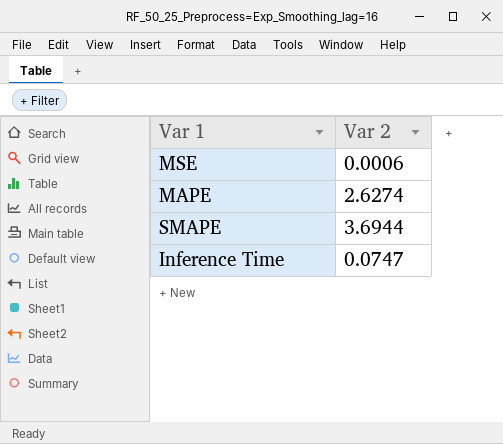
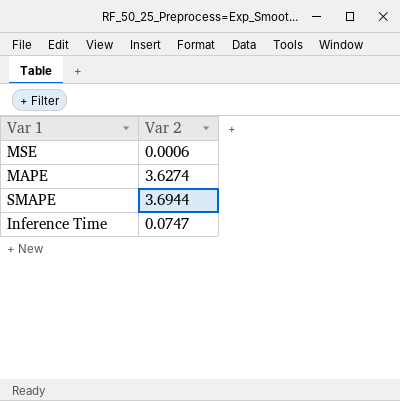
MAPE | Var 2: 2.6274 -> 3.6274

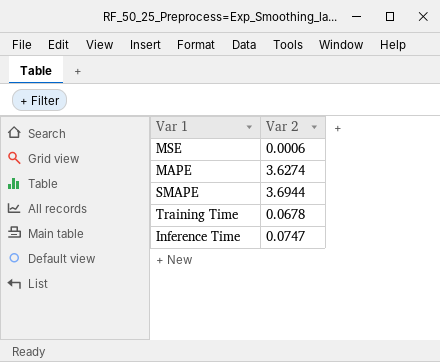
row Training Time: none -> 0.0678

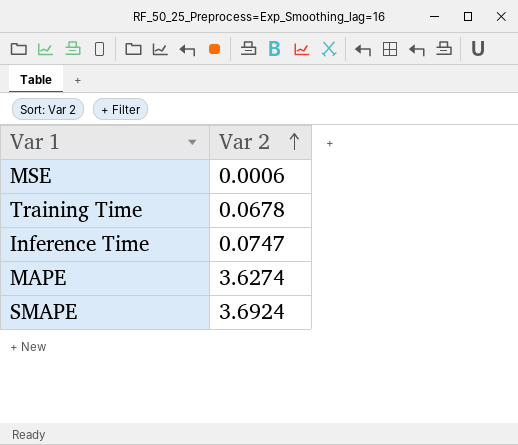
row order: none -> Var 2 ascending
SMAPE | Var 2: 3.6944 -> 3.6924

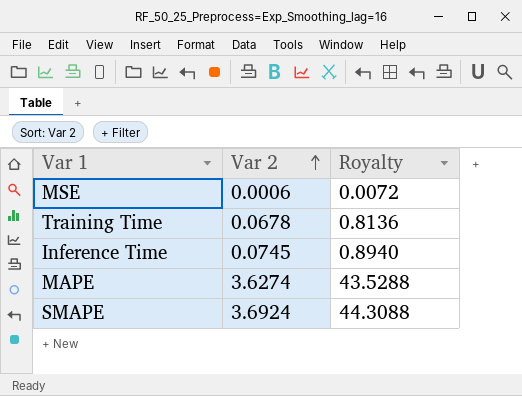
column Royalty | formula: none -> [Var 2] * 12
Inference Time | Var 2: 0.0747 -> 0.0745

